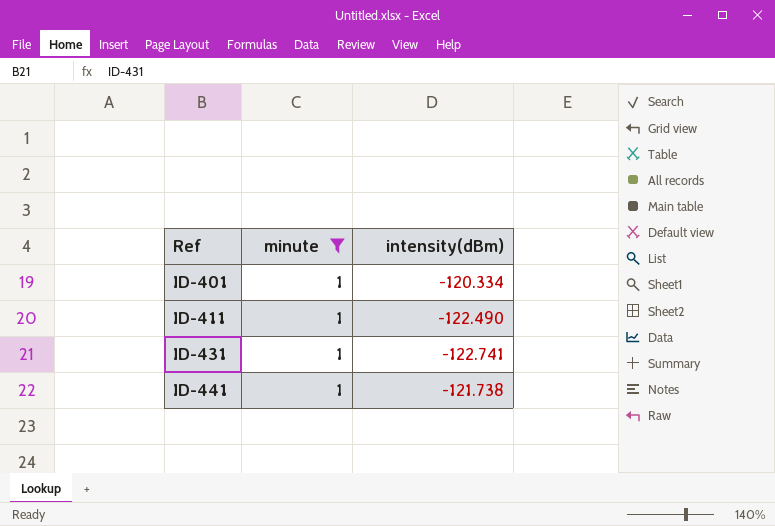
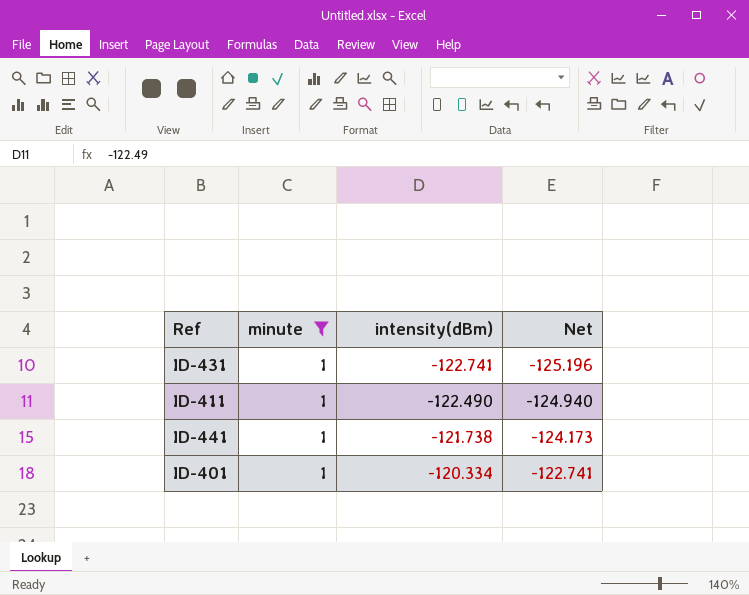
row order: Ref ascending -> intensity(dBm) ascending
column Net | formula: none -> [intensity(dBm)] * 1.02

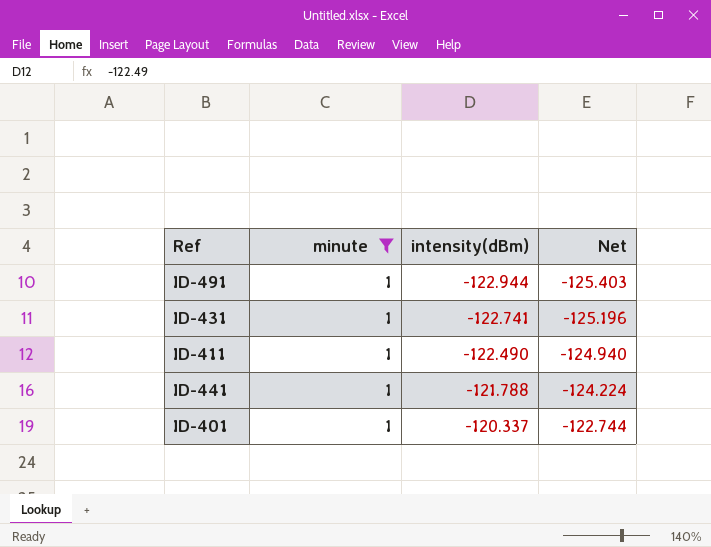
row ID-491: none -> 1 | -122.944 | -125.403
ID-441 | intensity(dBm): -121.738 -> -121.788
ID-441 | Net: -124.173 -> -124.224
ID-401 | intensity(dBm): -120.334 -> -120.337
ID-401 | Net: -122.741 -> -122.744

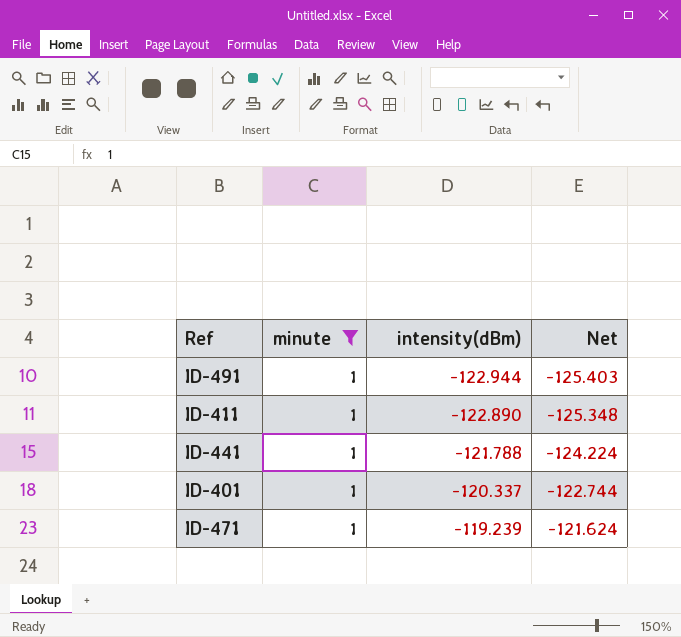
row ID-431: 1 | -122.741 | -125.196 -> none
ID-411 | intensity(dBm): -122.490 -> -122.890
ID-411 | Net: -124.940 -> -125.348
row ID-471: none -> 1 | -119.239 | -121.624

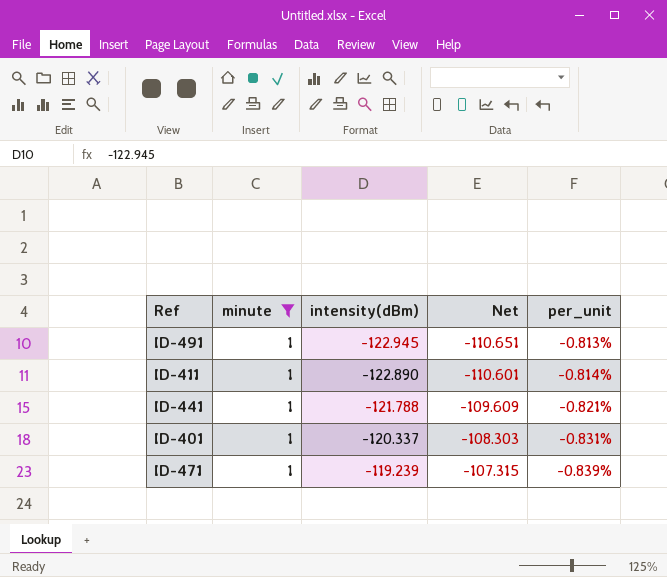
column Net | formula: [intensity(dBm)] * 1.02 -> [intensity(dBm)] * 0.9
column per_unit | formula: none -> [minute] / [intensity(dBm)]
ID-491 | intensity(dBm): -122.944 -> -122.945

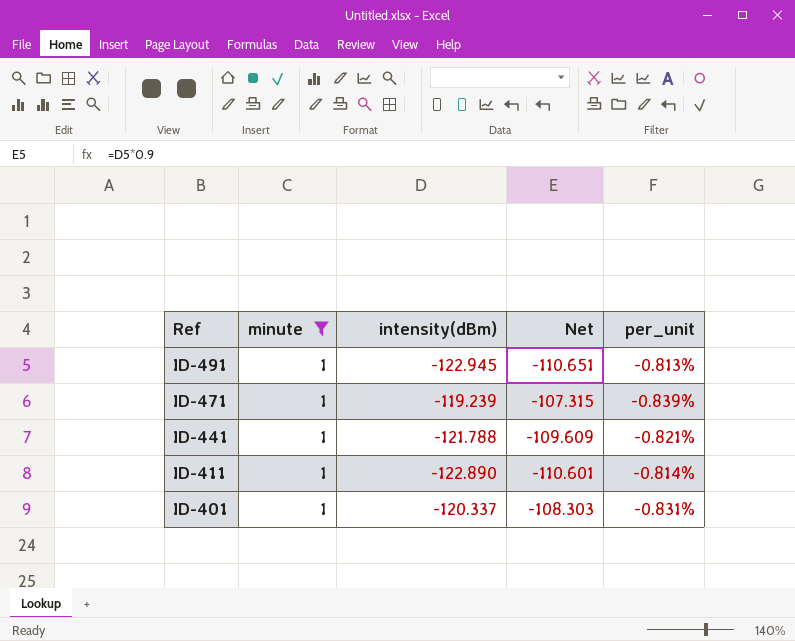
row order: intensity(dBm) ascending -> Ref descending

